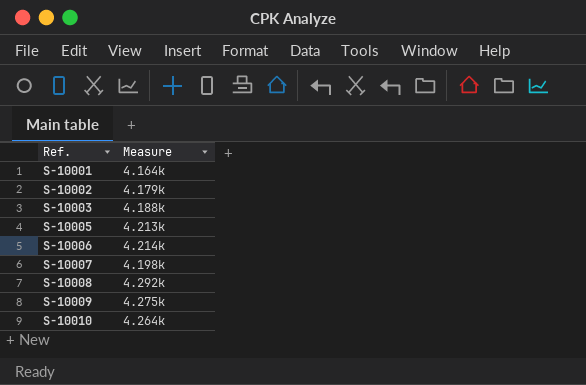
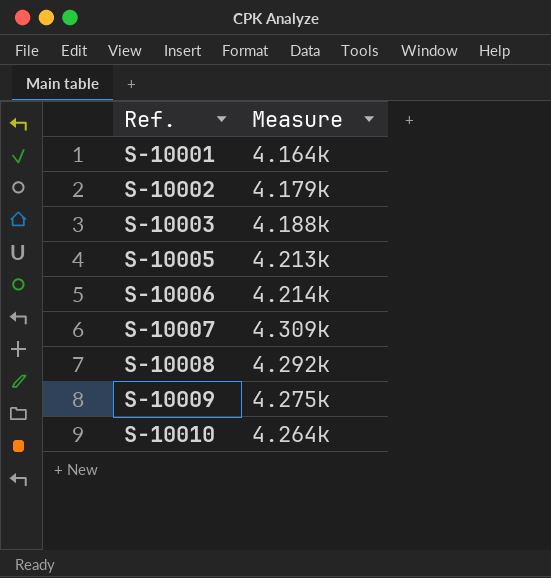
S-10007 | Measure: 4.198k -> 4.309k

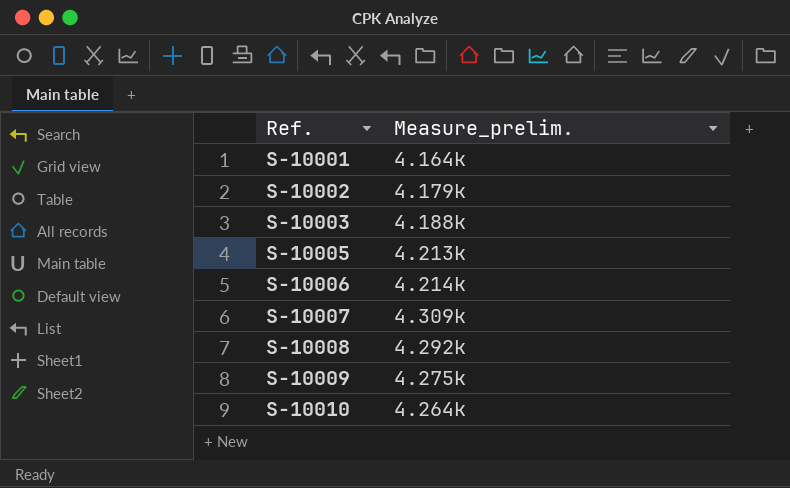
column name: Measure -> Measure_prelim.

